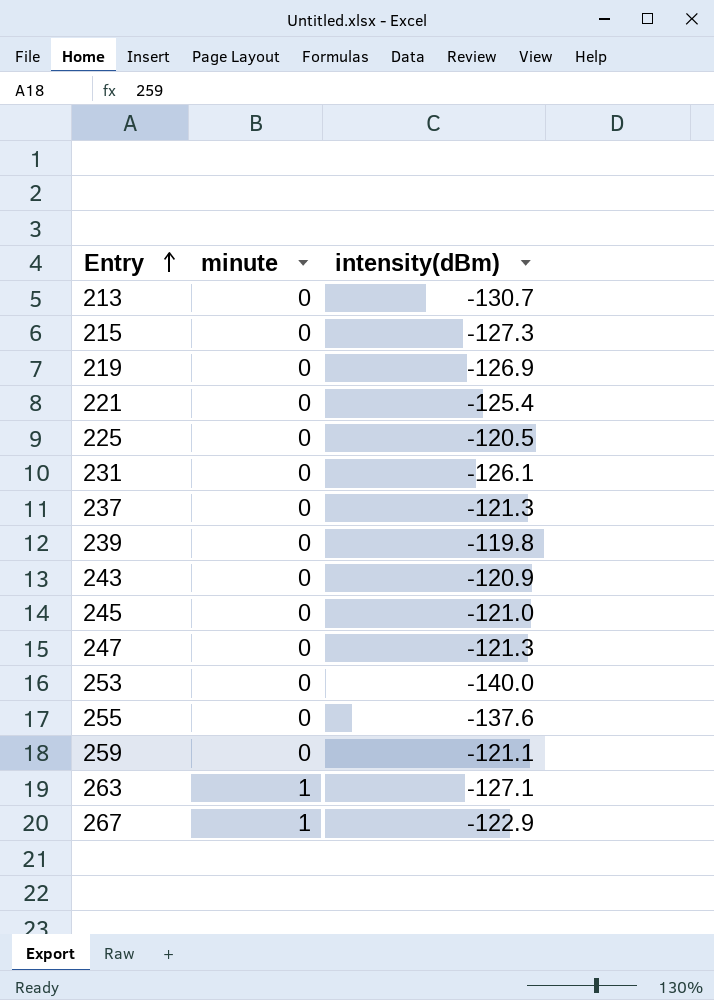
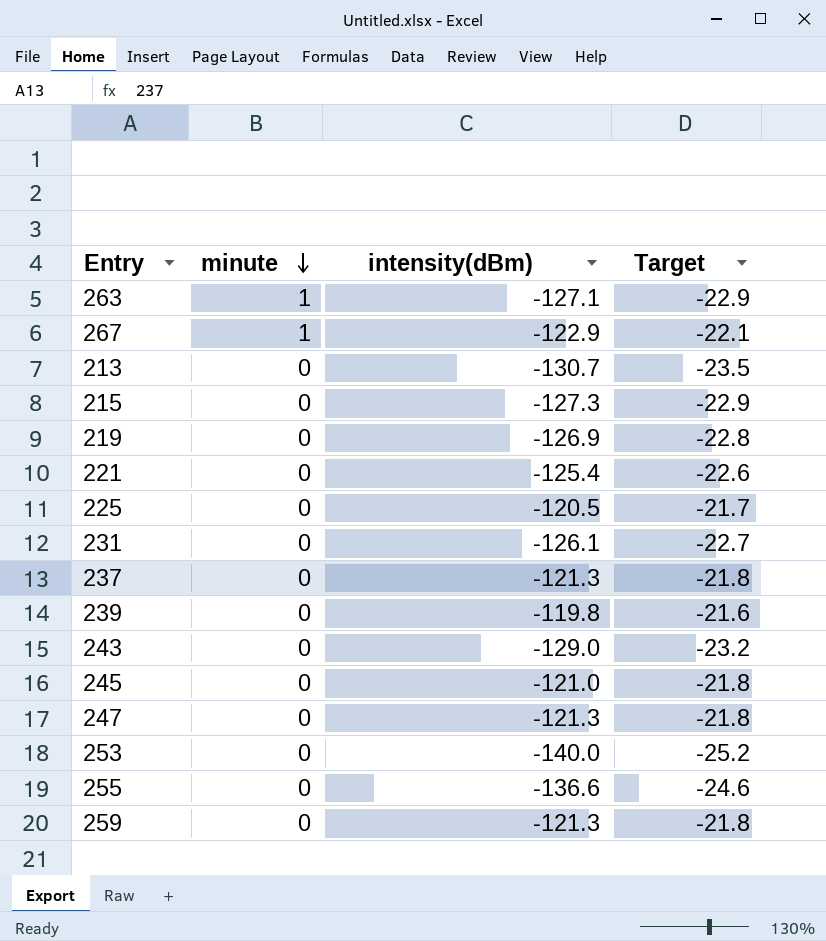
row order: Entry ascending -> minute descending
column Target | formula: none -> [intensity(dBm)] * 0.18
243 | intensity(dBm): -120.9 -> -129.0
255 | intensity(dBm): -137.6 -> -136.6
259 | intensity(dBm): -121.1 -> -121.3

